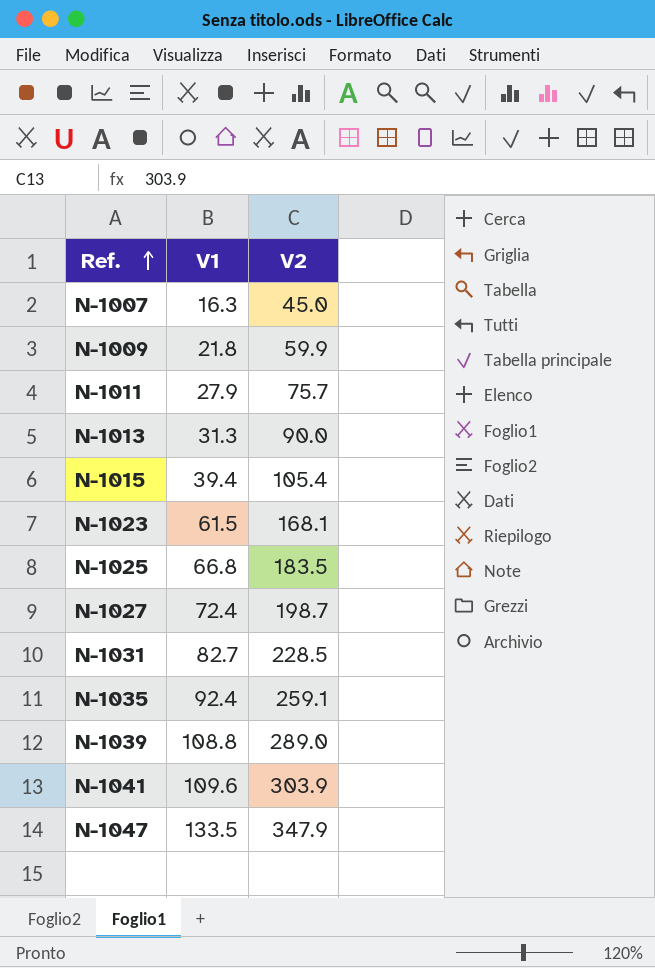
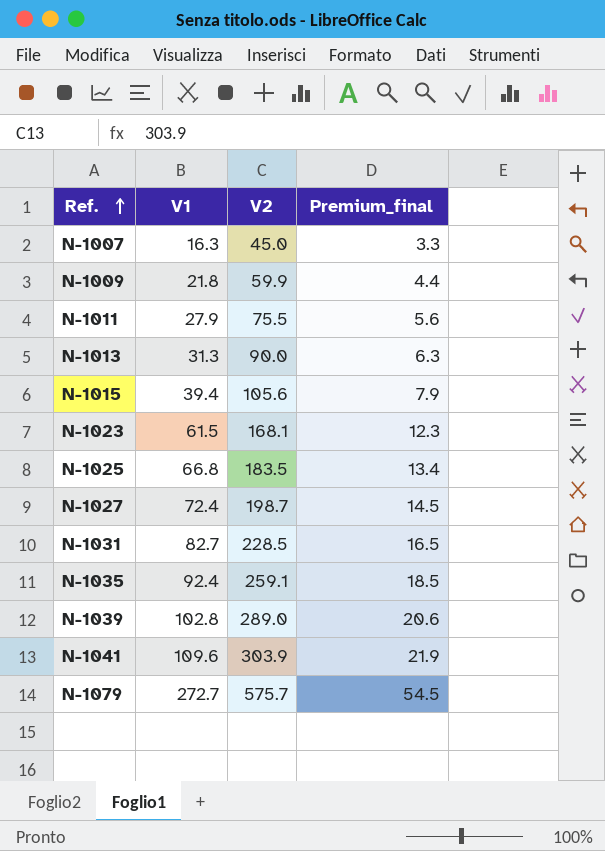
column Premium_final | formula: none -> [V1] * 0.2
row N-1047: 133.5 | 347.9 -> none
N-1011 | V2: 75.7 -> 75.5
N-1015 | V2: 105.4 -> 105.6
N-1039 | V1: 108.8 -> 102.8
row N-1079: none -> 272.7 | 575.7 | 54.5

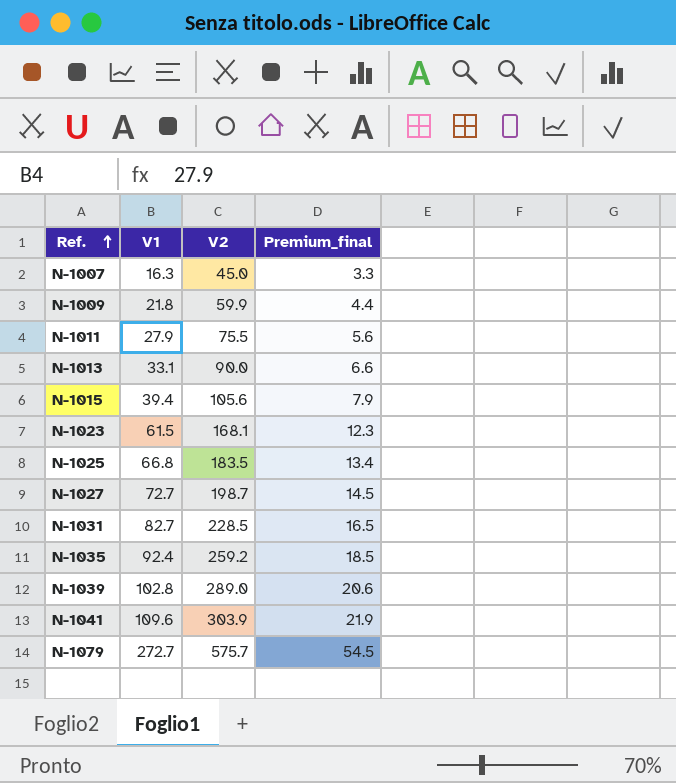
N-1013 | V1: 31.3 -> 33.1
N-1013 | Premium_final: 6.3 -> 6.6
N-1027 | V1: 72.4 -> 72.7
N-1035 | V2: 259.1 -> 259.2

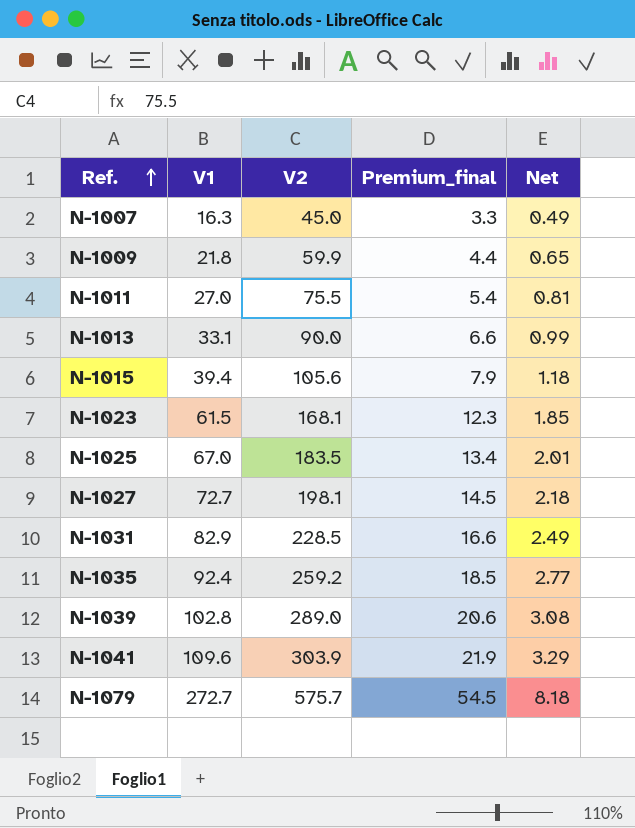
column Net | formula: none -> [V1] * 0.03
N-1011 | V1: 27.9 -> 27.0
N-1011 | Premium_final: 5.6 -> 5.4
N-1025 | V1: 66.8 -> 67.0
N-1027 | V2: 198.7 -> 198.1
N-1031 | V1: 82.7 -> 82.9
N-1031 | Premium_final: 16.5 -> 16.6

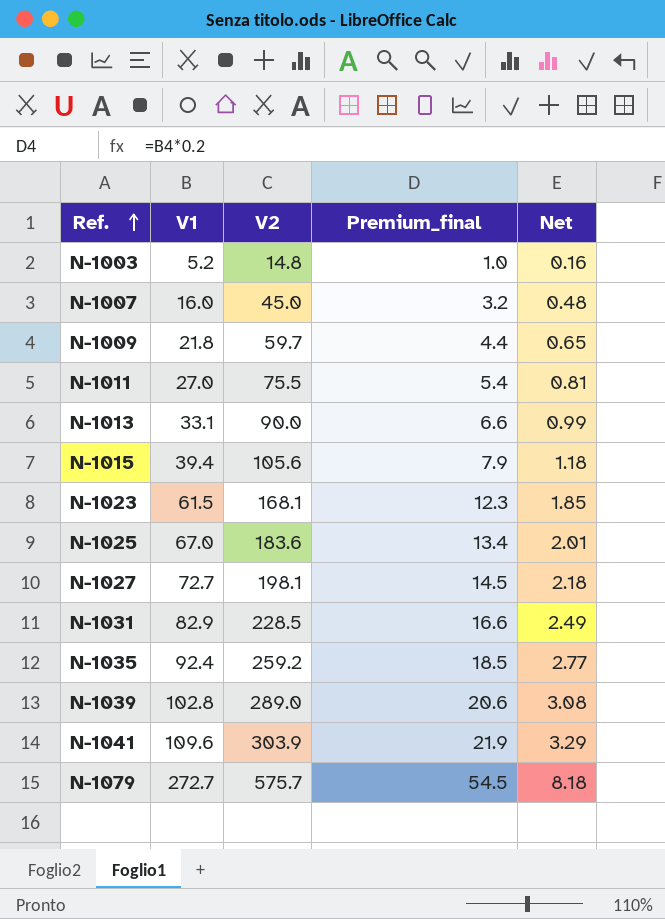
row N-1003: none -> 5.2 | 14.8 | 1.0 | 0.16
N-1007 | V1: 16.3 -> 16.0
N-1007 | Premium_final: 3.3 -> 3.2
N-1007 | Net: 0.49 -> 0.48
N-1009 | V2: 59.9 -> 59.7
N-1025 | V2: 183.5 -> 183.6

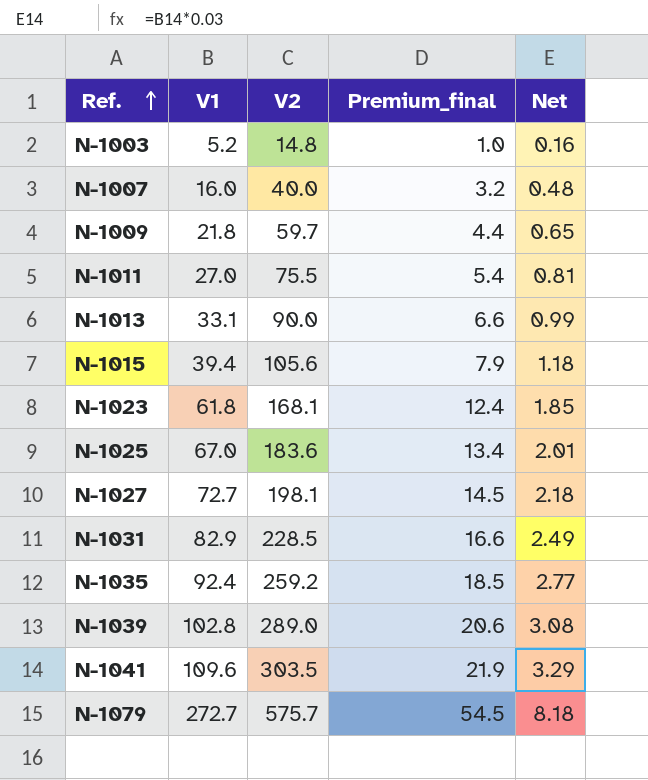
N-1007 | V2: 45.0 -> 40.0
N-1023 | V1: 61.5 -> 61.8
N-1023 | Premium_final: 12.3 -> 12.4
N-1041 | V2: 303.9 -> 303.5

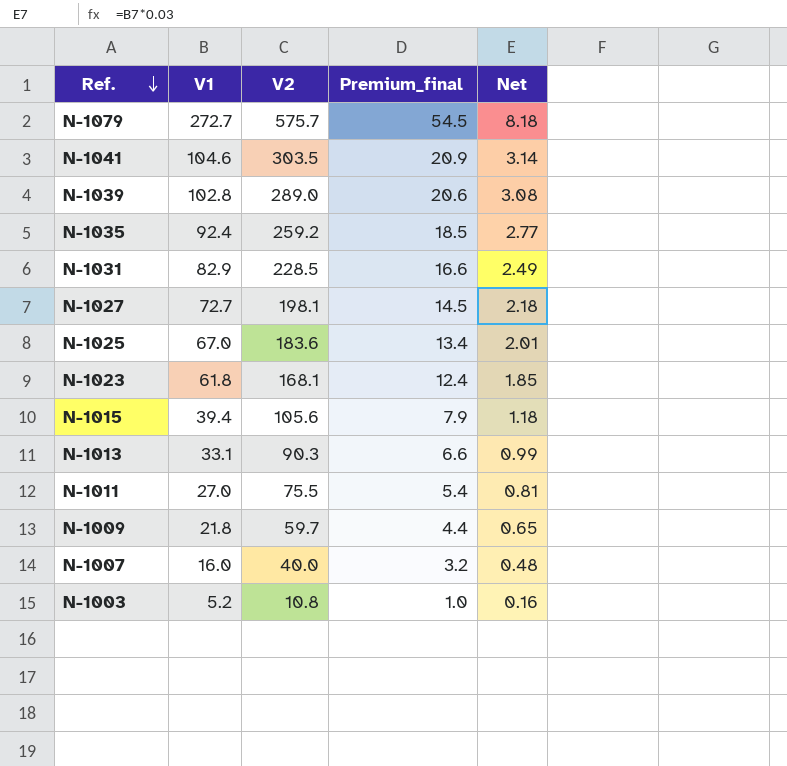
row order: Ref. ascending -> Ref. descending
N-1041 | V1: 109.6 -> 104.6
N-1041 | Premium_final: 21.9 -> 20.9
N-1041 | Net: 3.29 -> 3.14
N-1013 | V2: 90.0 -> 90.3
N-1003 | V2: 14.8 -> 10.8

